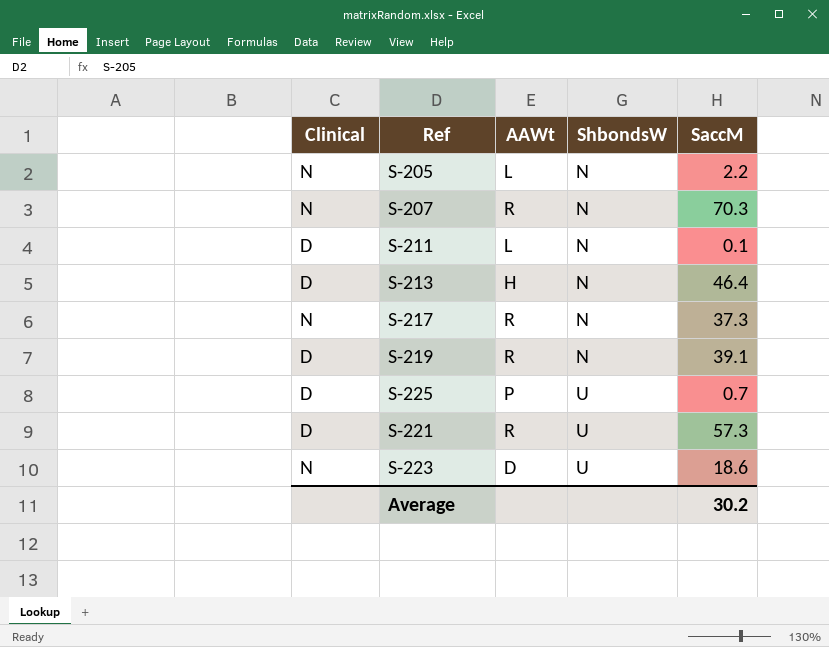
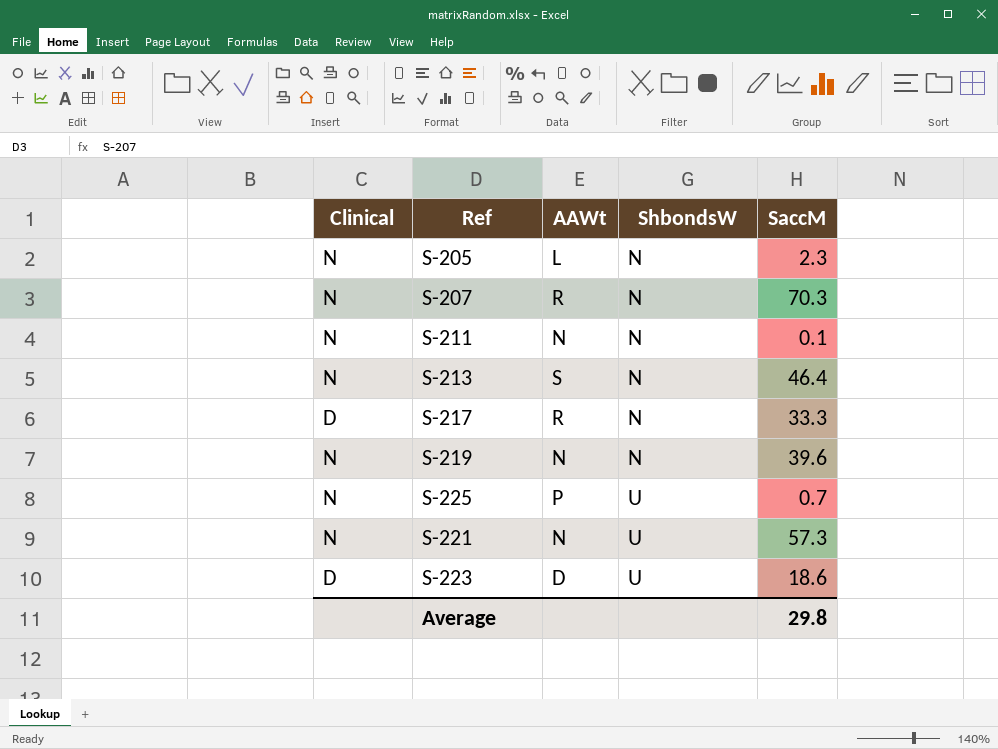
S-205 | SaccM: 2.2 -> 2.3
S-211 | Clinical: D -> N
S-211 | AAWt: L -> N
S-213 | Clinical: D -> N
S-213 | AAWt: H -> S
S-217 | Clinical: N -> D
S-217 | SaccM: 37.3 -> 33.3
S-219 | Clinical: D -> N
S-219 | AAWt: R -> N
S-219 | SaccM: 39.1 -> 39.6
S-225 | Clinical: D -> N
S-221 | Clinical: D -> N
S-221 | AAWt: R -> N
S-223 | Clinical: N -> D
Average | SaccM: 30.2 -> 29.8

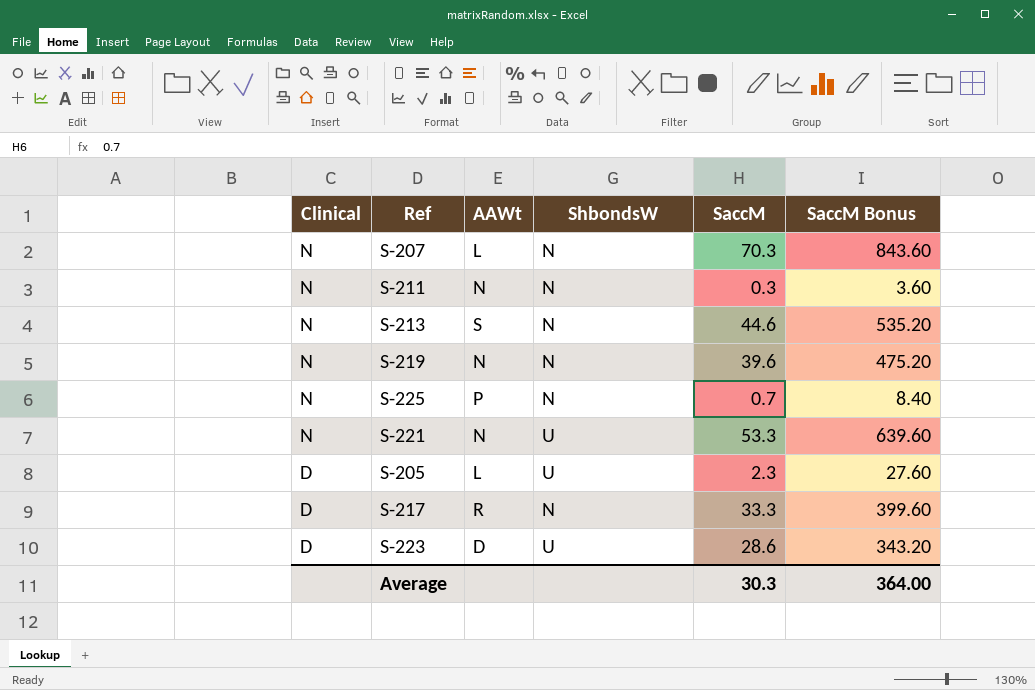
row order: ShbondsW ascending -> Clinical descending
column SaccM Bonus | formula: none -> [SaccM] * 12
S-207 | AAWt: R -> L
S-211 | SaccM: 0.1 -> 0.3
S-213 | SaccM: 46.4 -> 44.6
S-225 | ShbondsW: U -> N
S-221 | SaccM: 57.3 -> 53.3
S-205 | Clinical: N -> D
S-205 | ShbondsW: N -> U
S-223 | SaccM: 18.6 -> 28.6
Average | SaccM: 29.8 -> 30.3

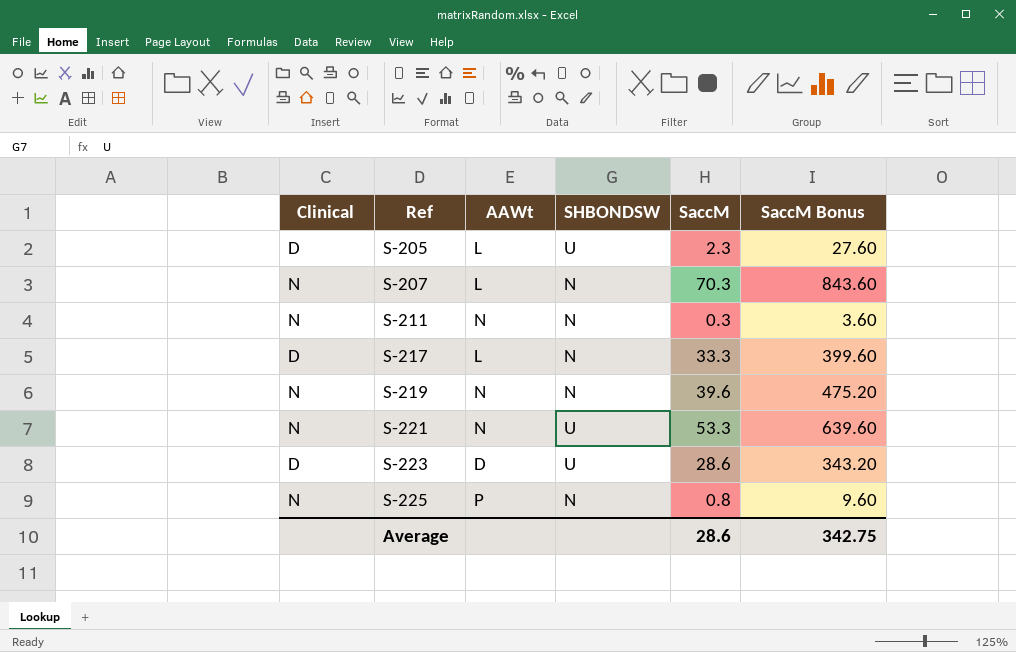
row order: Clinical descending -> Ref ascending
column name: ShbondsW -> SHBONDSW
row S-213: N | S | N | 44.6 | 535.20 -> none
S-217 | AAWt: R -> L
S-225 | SaccM: 0.7 -> 0.8
S-225 | SaccM Bonus: 8.40 -> 9.60
Average | SaccM: 30.3 -> 28.6
Average | SaccM Bonus: 364.00 -> 342.75

